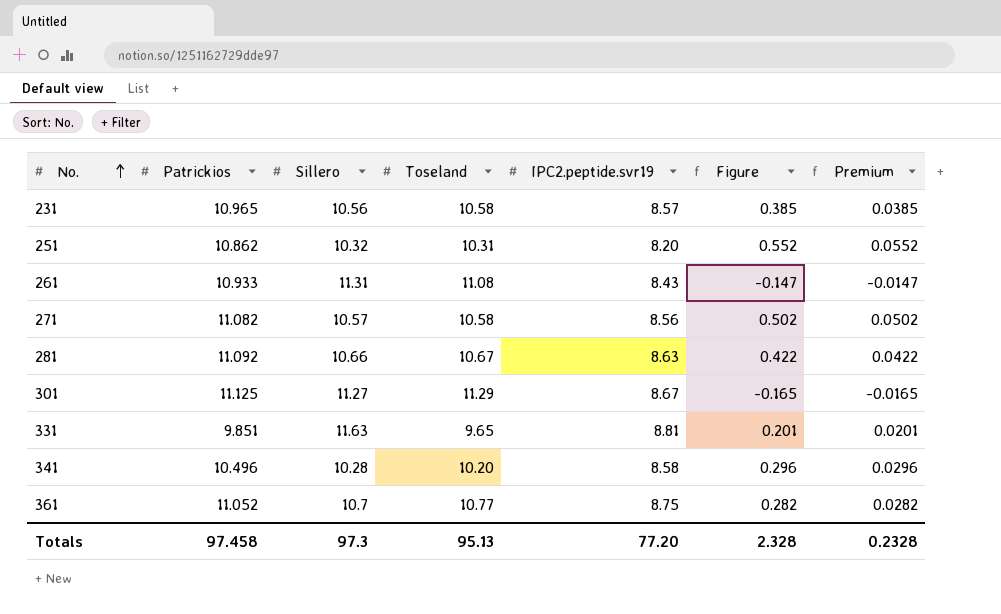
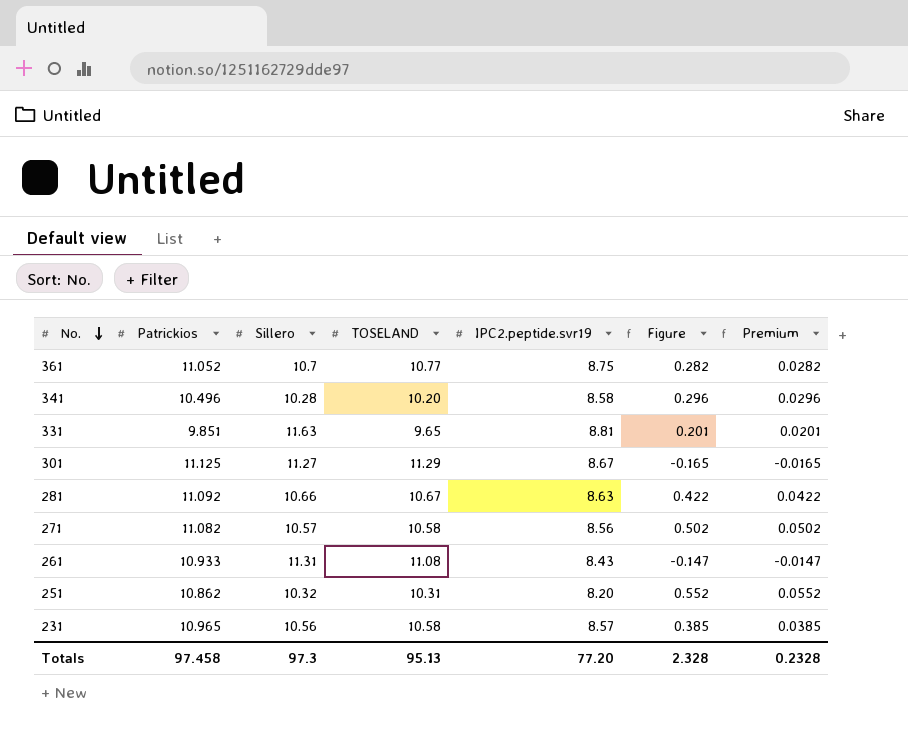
row order: No. ascending -> No. descending
column name: Toseland -> TOSELAND

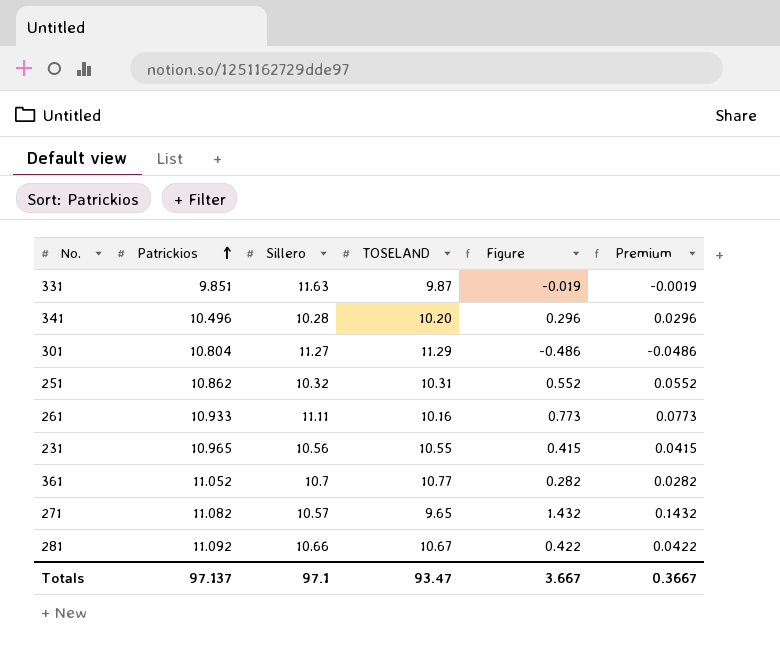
row order: No. descending -> Patrickios ascending
column IPC2.peptide.svr19 | position: 5 -> none
331 | TOSELAND: 9.65 -> 9.87
331 | Figure: 0.201 -> -0.019
331 | Premium: 0.0201 -> -0.0019
301 | Patrickios: 11.125 -> 10.804
301 | Figure: -0.165 -> -0.486
301 | Premium: -0.0165 -> -0.0486
261 | Sillero: 11.31 -> 11.11
261 | TOSELAND: 11.08 -> 10.16
261 | Figure: -0.147 -> 0.773
261 | Premium: -0.0147 -> 0.0773
231 | TOSELAND: 10.58 -> 10.55
231 | Figure: 0.385 -> 0.415
231 | Premium: 0.0385 -> 0.0415
271 | TOSELAND: 10.58 -> 9.65
271 | Figure: 0.502 -> 1.432
271 | Premium: 0.0502 -> 0.1432
Totals | Patrickios: 97.458 -> 97.137
Totals | Sillero: 97.3 -> 97.1
Totals | TOSELAND: 95.13 -> 93.47
Totals | Figure: 2.328 -> 3.667
Totals | Premium: 0.2328 -> 0.3667

